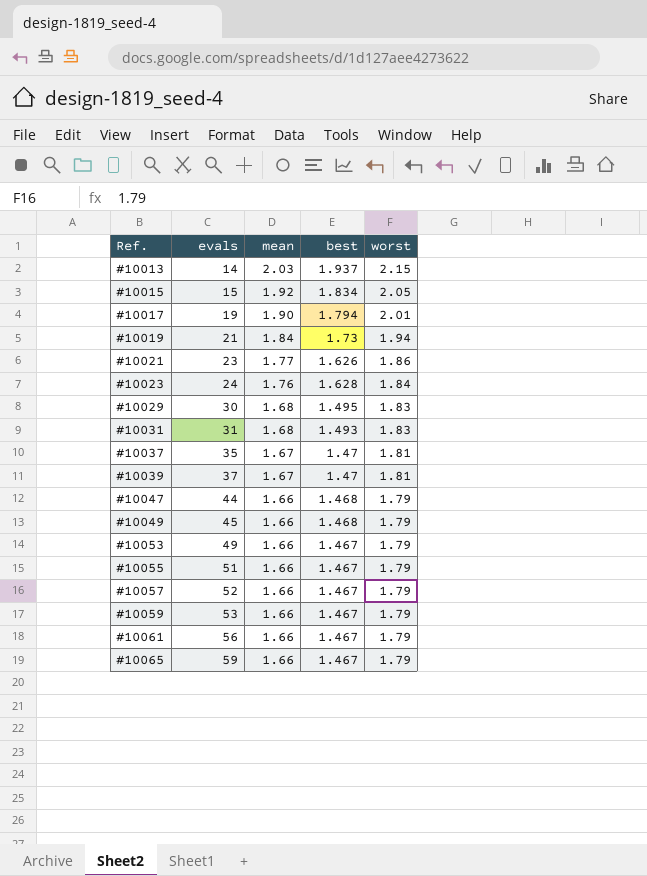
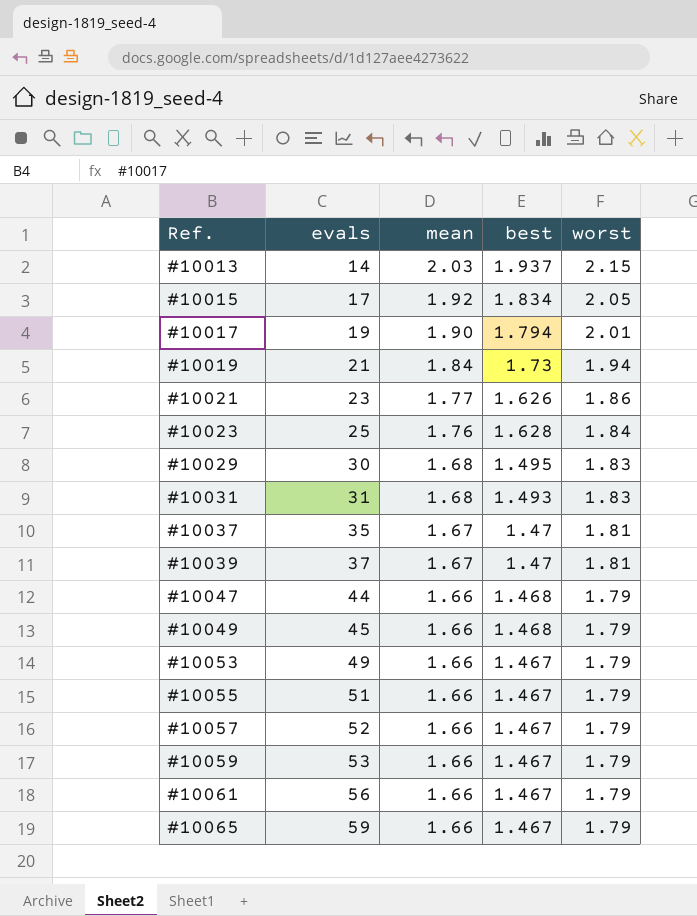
#10015 | evals: 15 -> 17
#10023 | evals: 24 -> 25

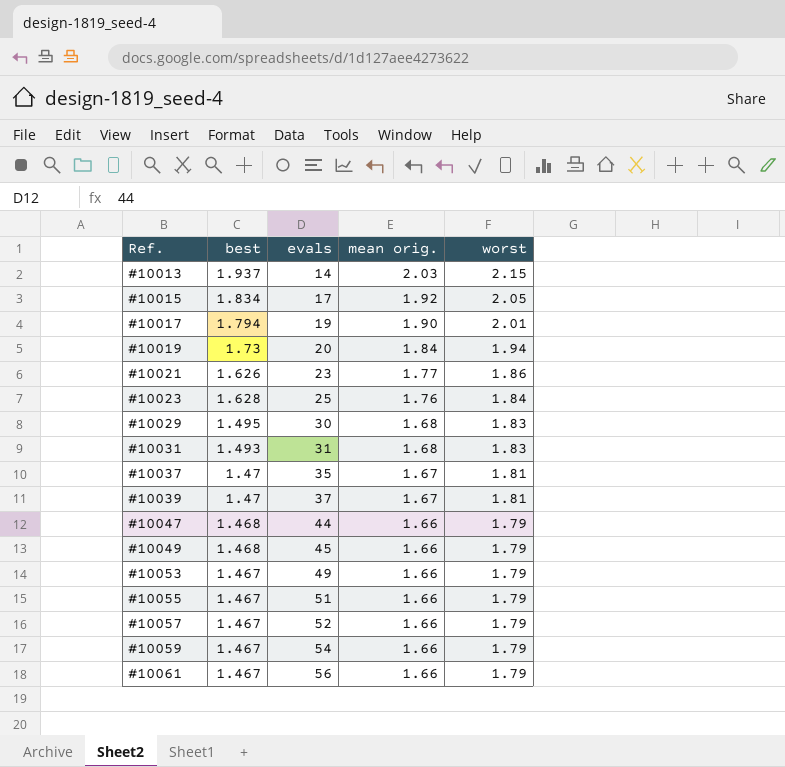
column best | position: 4 -> 2
column name: mean -> mean orig.
row #10065: 59 | 1.66 | 1.467 | 1.79 -> none
#10019 | evals: 21 -> 20
#10059 | evals: 53 -> 54

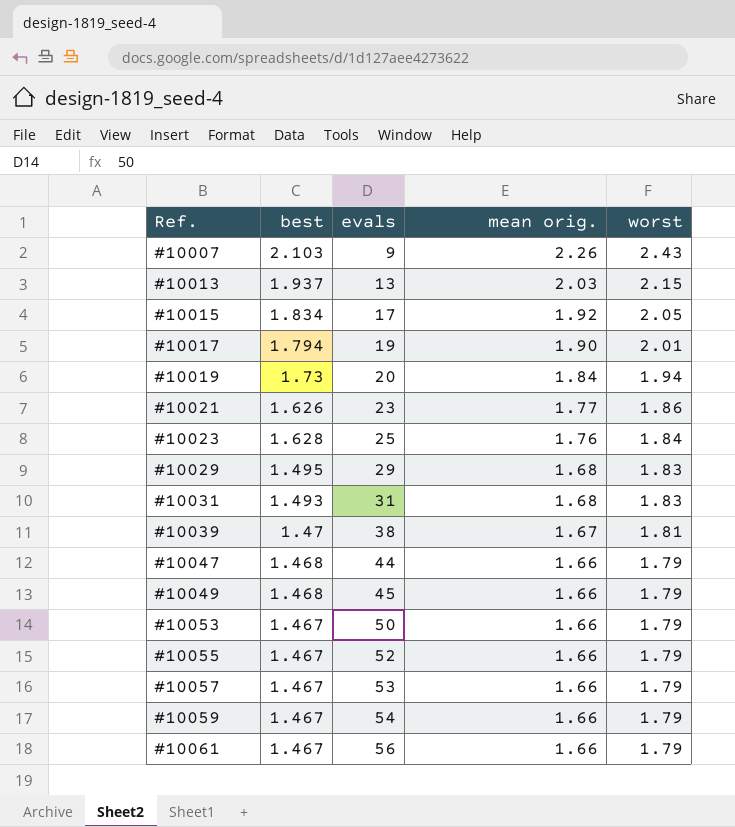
row #10037: 1.47 | 35 | 1.67 | 1.81 -> none
row #10007: none -> 2.103 | 9 | 2.26 | 2.43
#10013 | evals: 14 -> 13
#10029 | evals: 30 -> 29
#10039 | evals: 37 -> 38
#10053 | evals: 49 -> 50
#10055 | evals: 51 -> 52
#10057 | evals: 52 -> 53

